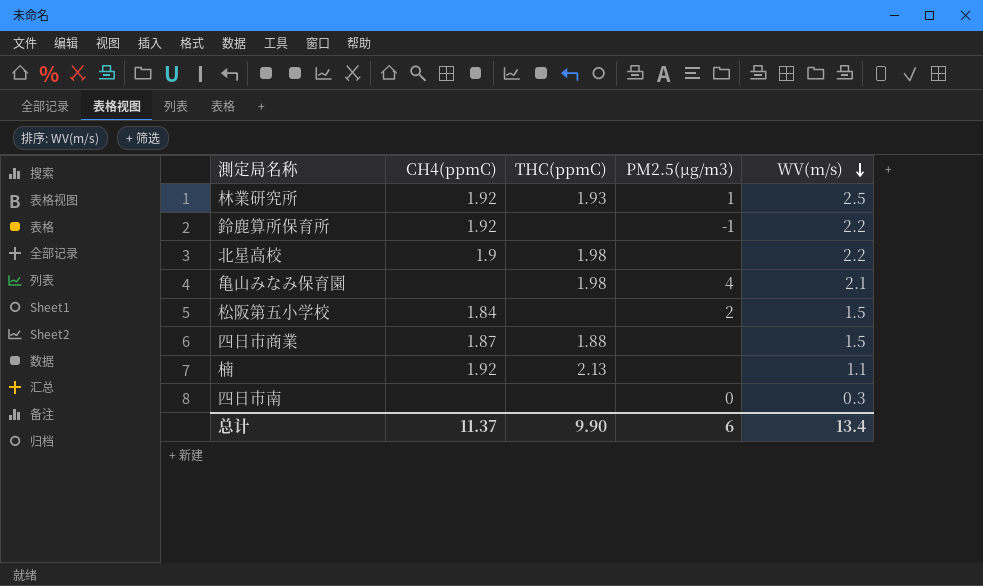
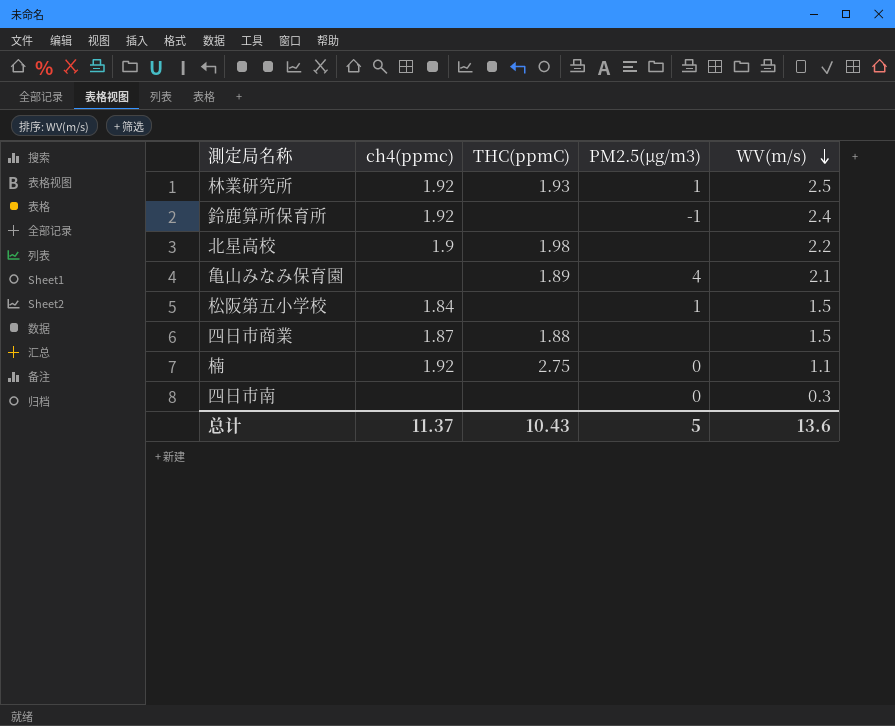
column name: CH4(ppmC) -> ch4(ppmc)
鈴鹿算所保育所 | WV(m/s): 2.2 -> 2.4
亀山みなみ保育園 | THC(ppmC): 1.98 -> 1.89
松阪第五小学校 | PM2.5(μg/m3): 2 -> 1
楠 | THC(ppmC): 2.13 -> 2.75
楠 | PM2.5(μg/m3): none -> 0
总计 | THC(ppmC): 9.90 -> 10.43
总计 | PM2.5(μg/m3): 6 -> 5
总计 | WV(m/s): 13.4 -> 13.6

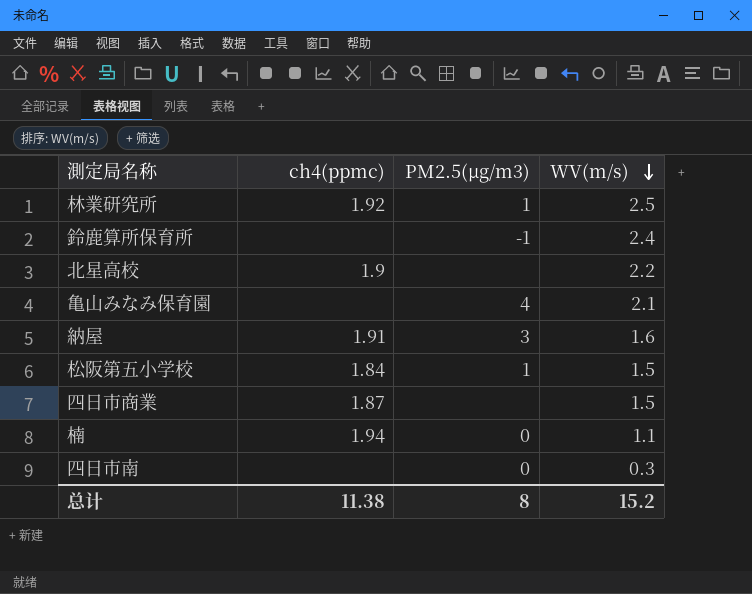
column THC(ppmC) | position: 3 -> none
鈴鹿算所保育所 | ch4(ppmc): 1.92 -> none
row 納屋: none -> 1.91 | 3 | 1.6
楠 | ch4(ppmc): 1.92 -> 1.94
总计 | ch4(ppmc): 11.37 -> 11.38
总计 | PM2.5(μg/m3): 5 -> 8
总计 | WV(m/s): 13.6 -> 15.2

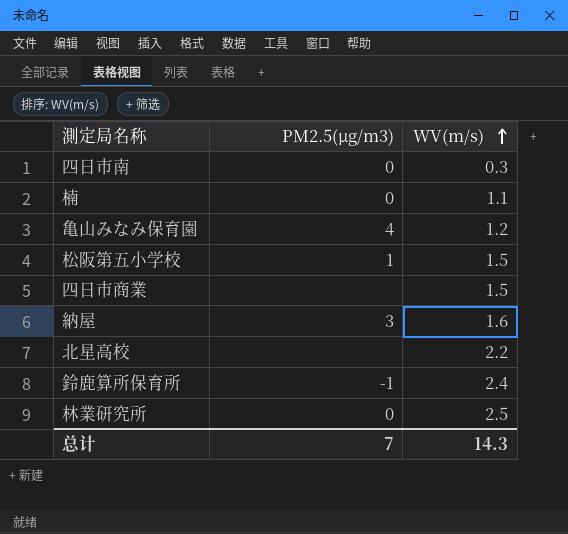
row order: WV(m/s) descending -> WV(m/s) ascending
column ch4(ppmc) | position: 2 -> none
亀山みなみ保育園 | WV(m/s): 2.1 -> 1.2
林業研究所 | PM2.5(μg/m3): 1 -> 0
总计 | PM2.5(μg/m3): 8 -> 7
总计 | WV(m/s): 15.2 -> 14.3

